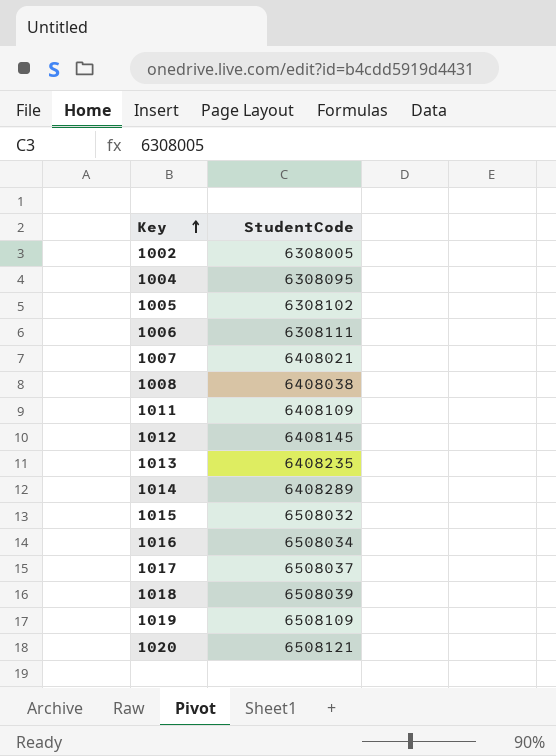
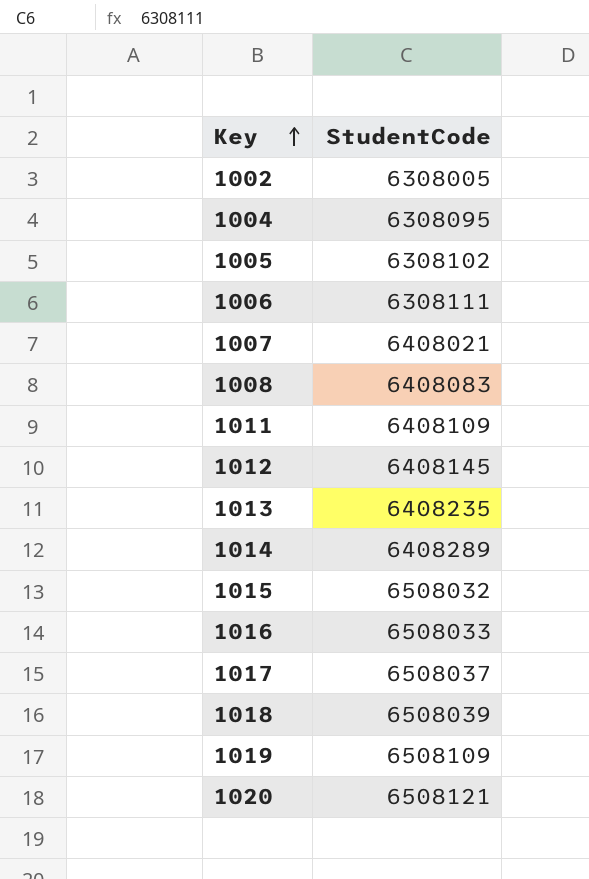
1008 | StudentCode: 6408038 -> 6408083
1016 | StudentCode: 6508034 -> 6508033

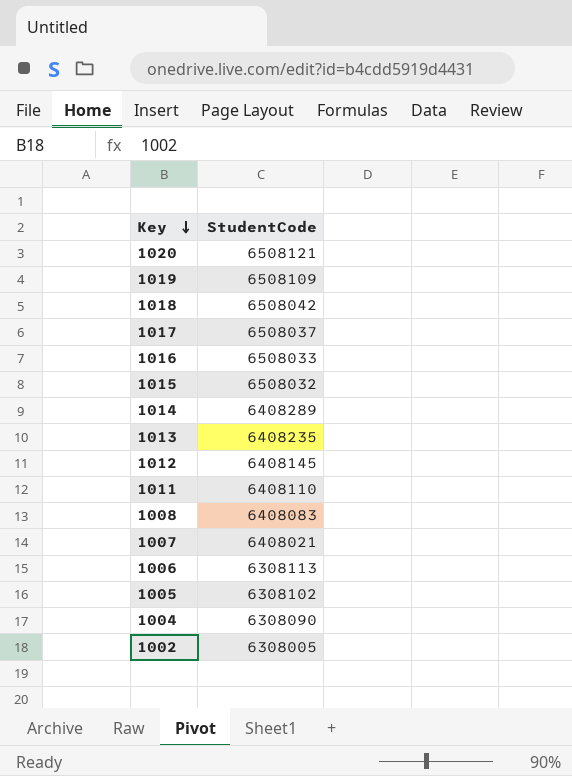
row order: Key ascending -> Key descending
1018 | StudentCode: 6508039 -> 6508042
1011 | StudentCode: 6408109 -> 6408110
1006 | StudentCode: 6308111 -> 6308113
1004 | StudentCode: 6308095 -> 6308090

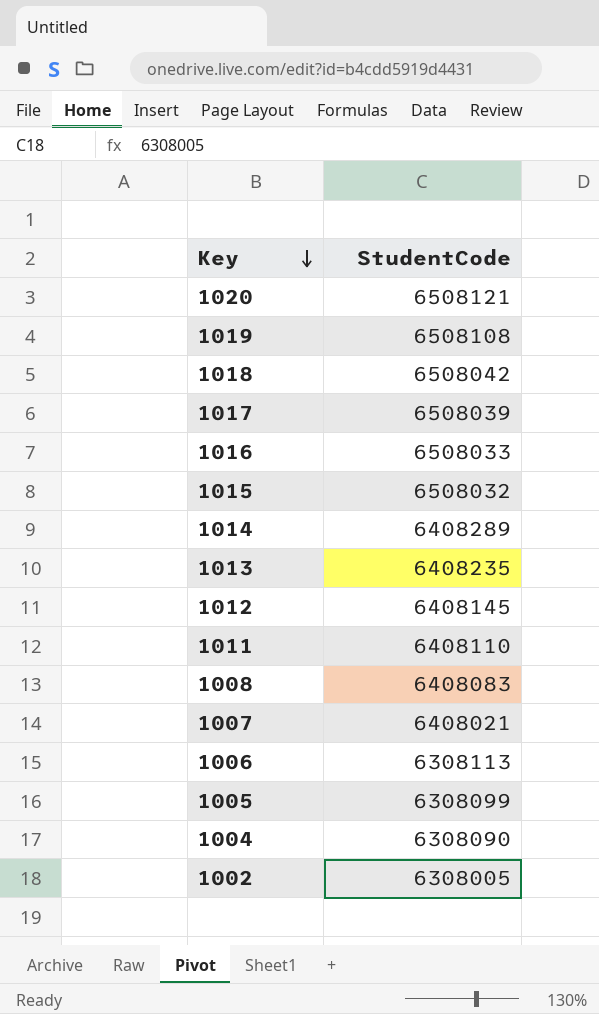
1019 | StudentCode: 6508109 -> 6508108
1017 | StudentCode: 6508037 -> 6508039
1005 | StudentCode: 6308102 -> 6308099

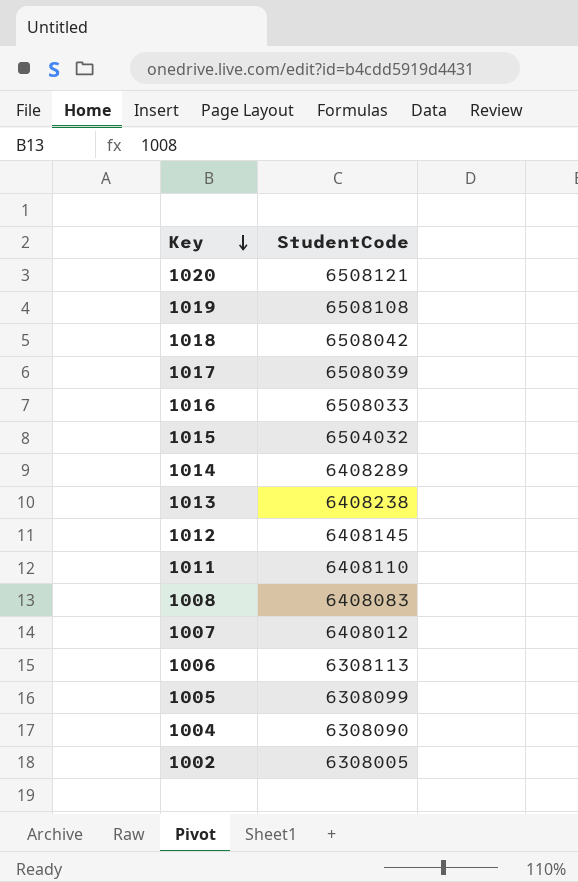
1015 | StudentCode: 6508032 -> 6504032
1013 | StudentCode: 6408235 -> 6408238
1007 | StudentCode: 6408021 -> 6408012

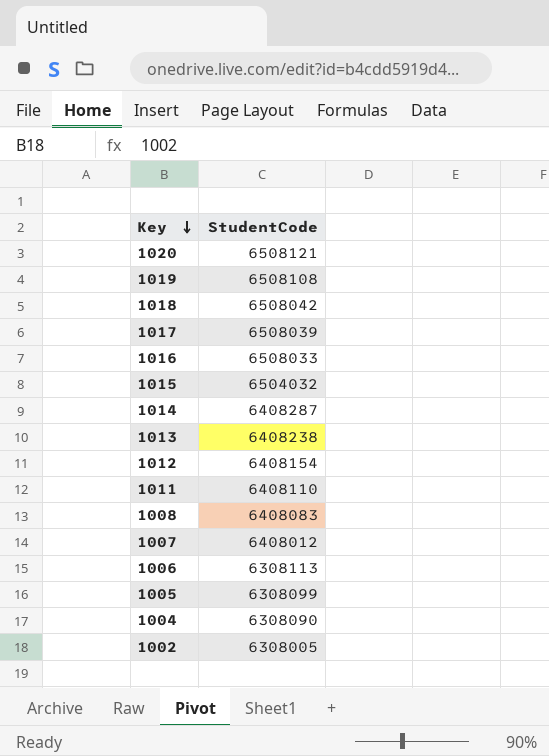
1014 | StudentCode: 6408289 -> 6408287
1012 | StudentCode: 6408145 -> 6408154

